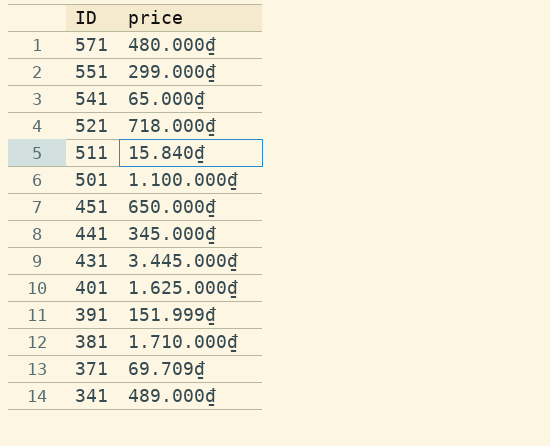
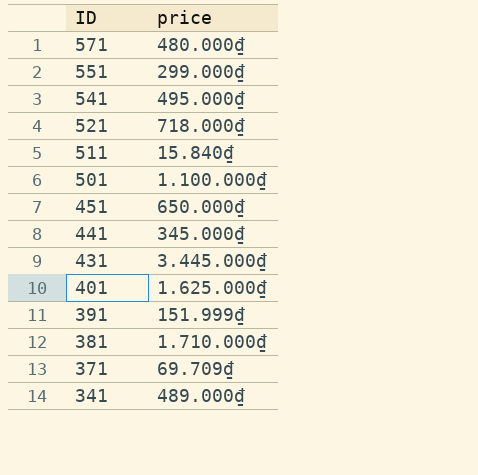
541 | price: 65.000₫ -> 495.000₫

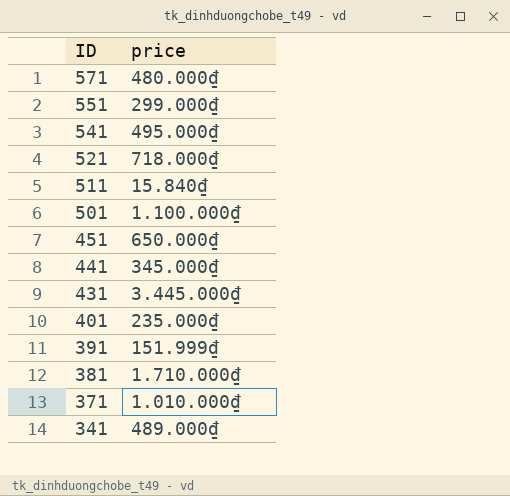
401 | price: 1.625.000₫ -> 235.000₫
371 | price: 69.709₫ -> 1.010.000₫

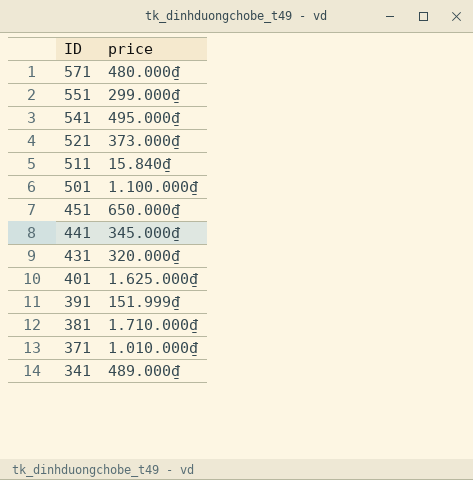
521 | price: 718.000₫ -> 373.000₫
431 | price: 3.445.000₫ -> 320.000₫
401 | price: 235.000₫ -> 1.625.000₫

